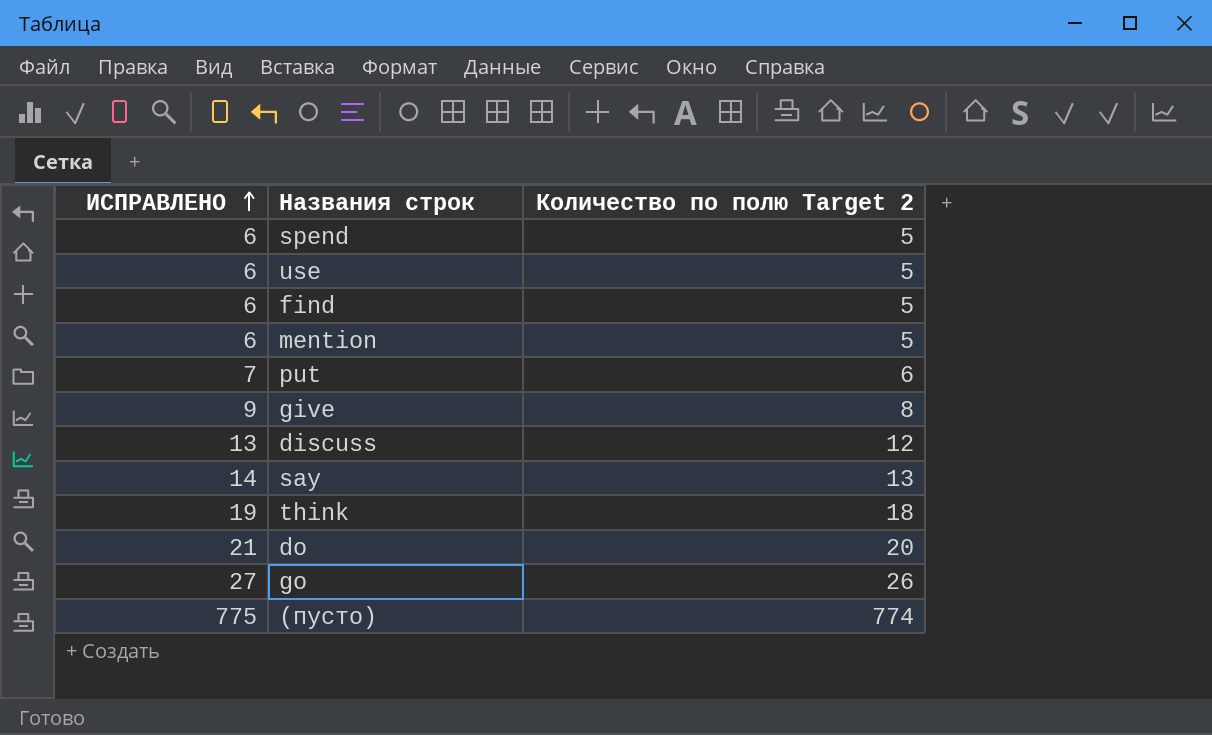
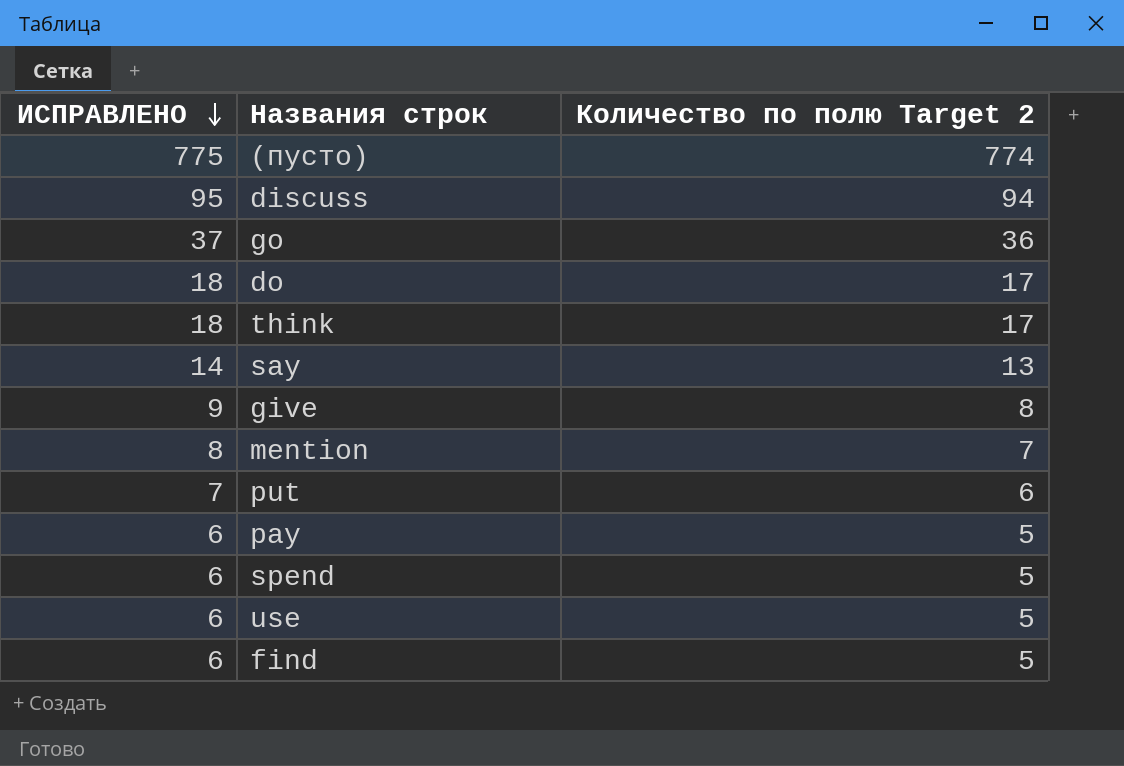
row order: ИСПРАВЛЕНО ascending -> ИСПРАВЛЕНО descending
discuss | ИСПРАВЛЕНО: 13 -> 95
discuss | Количество по полю Target 2: 12 -> 94
go | ИСПРАВЛЕНО: 27 -> 37
go | Количество по полю Target 2: 26 -> 36
do | ИСПРАВЛЕНО: 21 -> 18
do | Количество по полю Target 2: 20 -> 17
think | ИСПРАВЛЕНО: 19 -> 18
think | Количество по полю Target 2: 18 -> 17
mention | ИСПРАВЛЕНО: 6 -> 8
mention | Количество по полю Target 2: 5 -> 7
row pay: none -> 6 | 5

